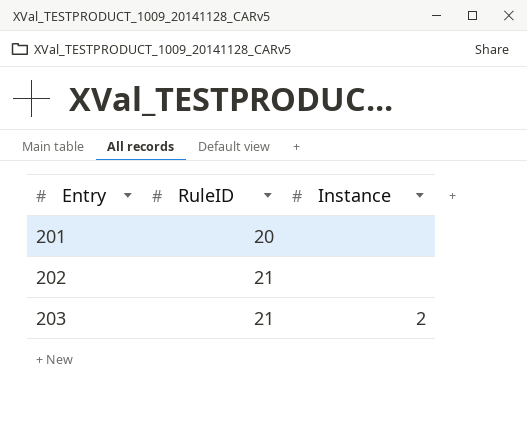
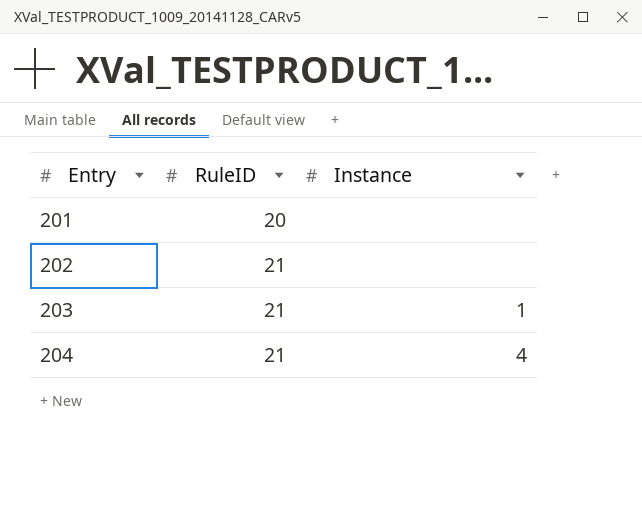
203 | Instance: 2 -> 1
row 204: none -> 21 | 4

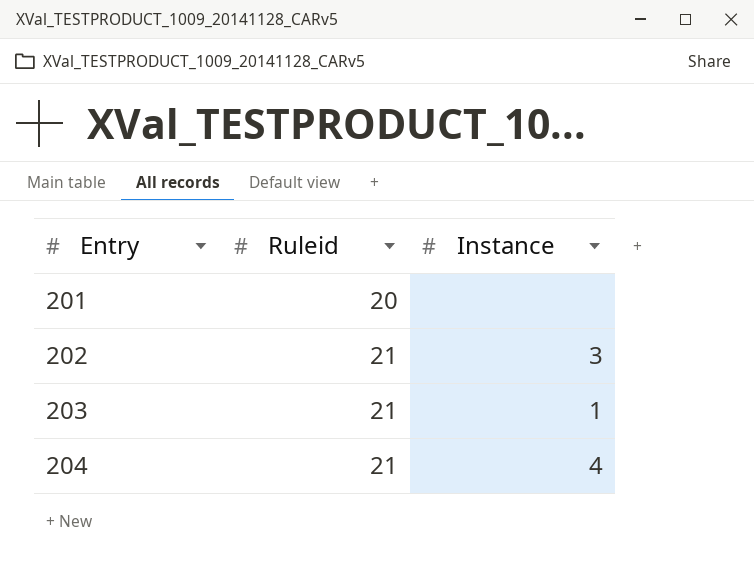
column name: RuleID -> Ruleid
202 | Instance: none -> 3

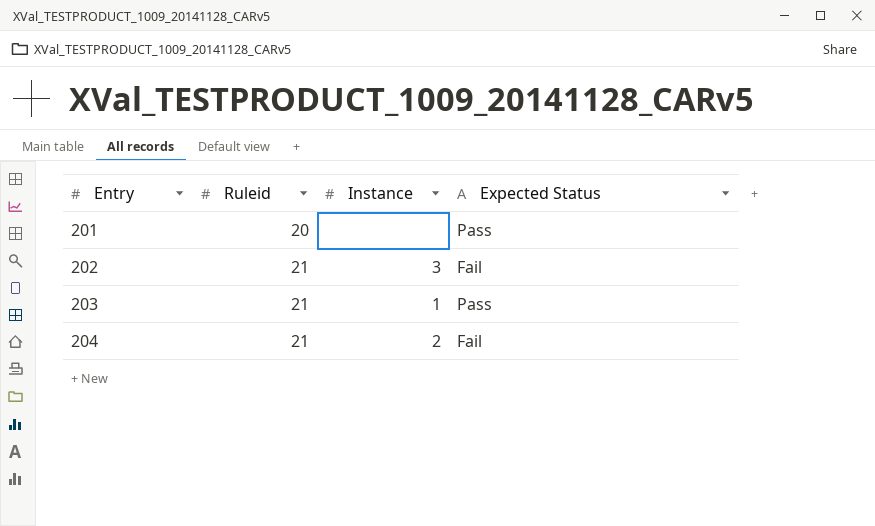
column Expected Status | position: none -> 4
204 | Instance: 4 -> 2

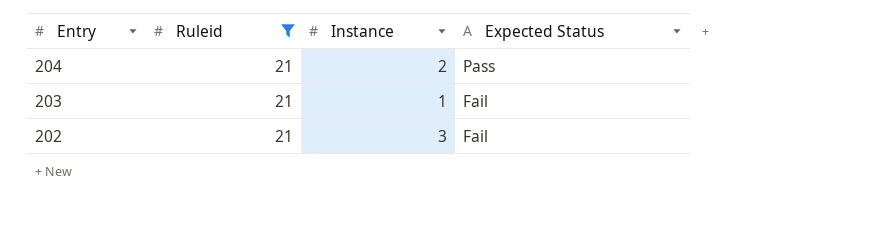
filter: none -> Ruleid = 21
row order: Entry ascending -> Entry descending
204 | Expected Status: Fail -> Pass
203 | Expected Status: Pass -> Fail

